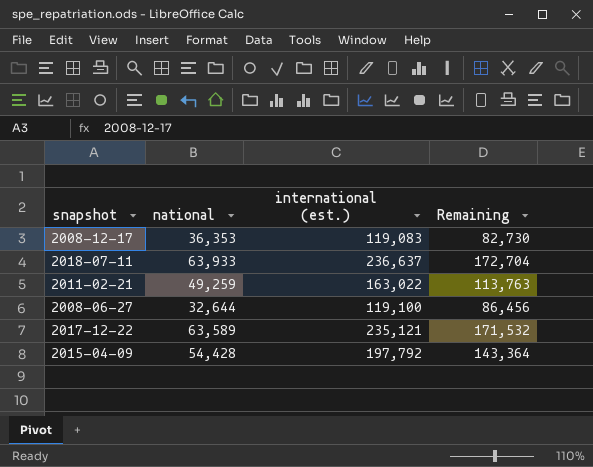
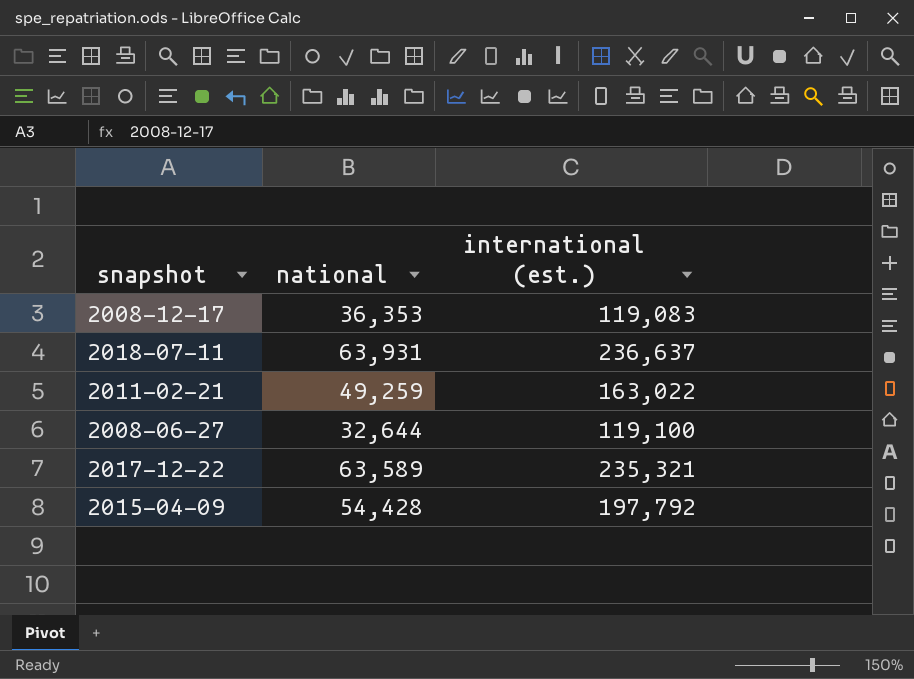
column Remaining | formula: [international (est.)] - [national] -> none
2018-07-11 | national: 63,933 -> 63,931
2017-12-22 | international (est.): 235,121 -> 235,321

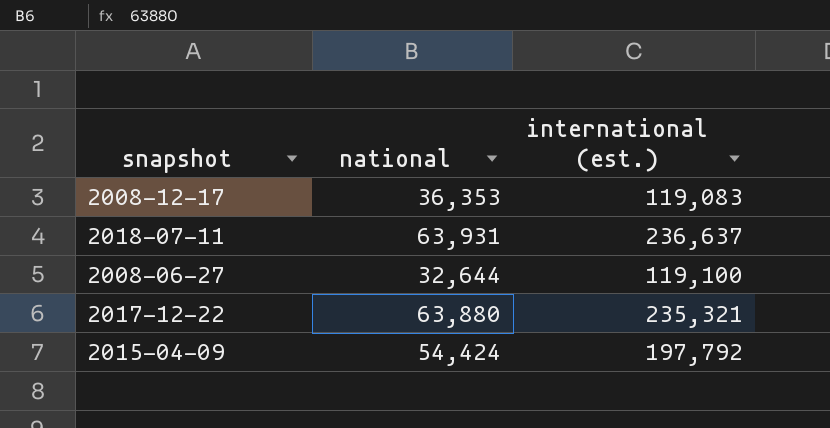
row 2011-02-21: 49,259 | 163,022 -> none
2017-12-22 | national: 63,589 -> 63,880
2015-04-09 | national: 54,428 -> 54,424

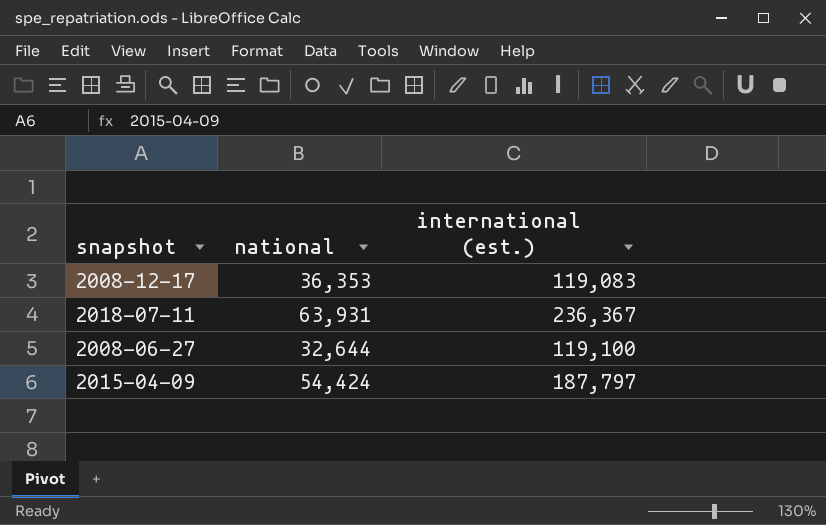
row 2017-12-22: 63,880 | 235,321 -> none
2018-07-11 | international (est.): 236,637 -> 236,367
2015-04-09 | international (est.): 197,792 -> 187,797

